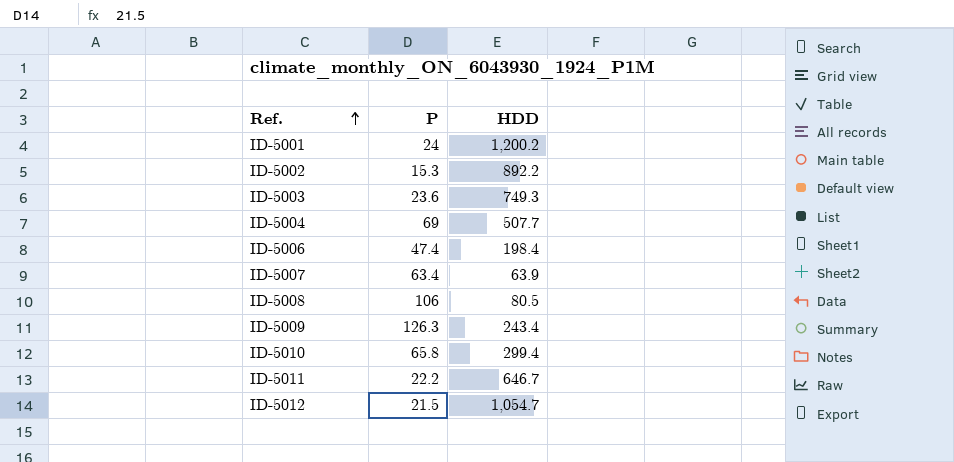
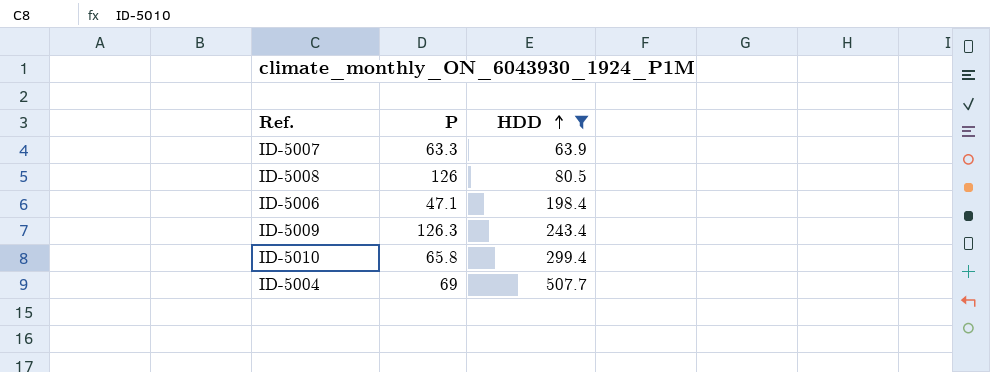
filter: none -> HDD <= 507.7
row order: Ref. ascending -> HDD ascending
ID-5007 | P: 63.4 -> 63.3
ID-5008 | P: 106 -> 126
ID-5006 | P: 47.4 -> 47.1

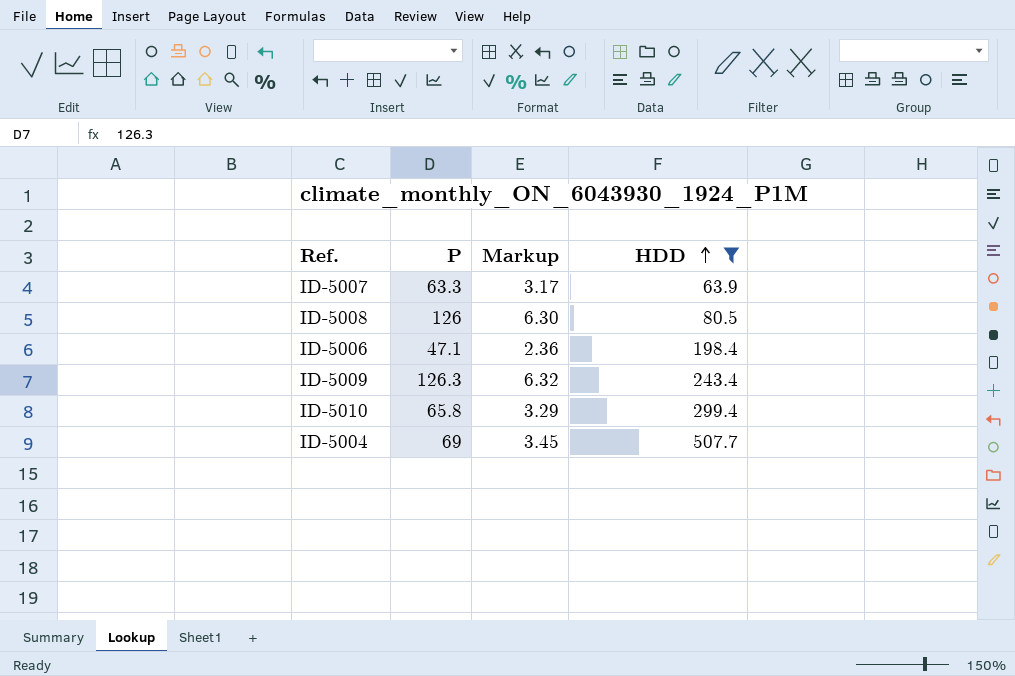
column Markup | formula: none -> [P] * 0.05

